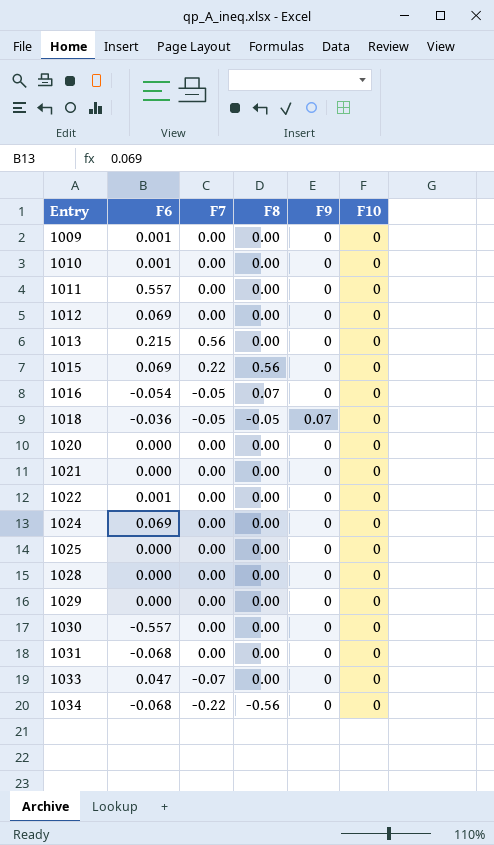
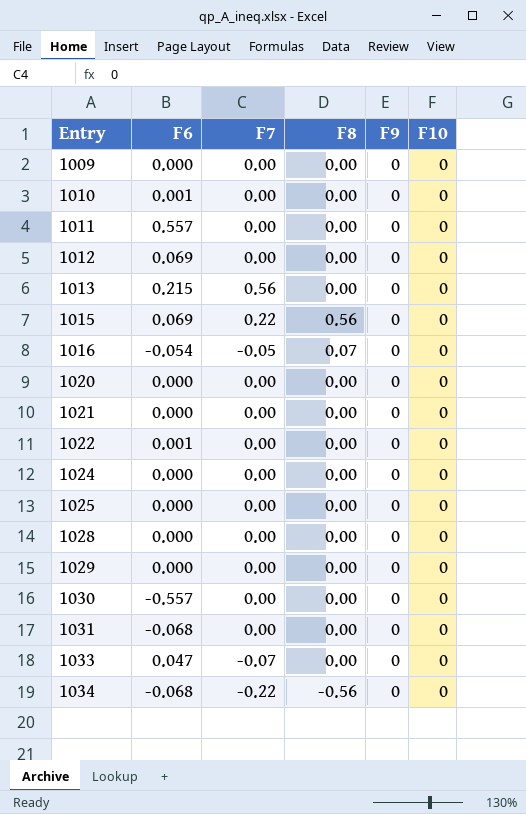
row 1018: -0.036 | -0.05 | -0.05 | 0.07 | 0 -> none
1009 | F6: 0.001 -> 0.000
1024 | F6: 0.069 -> 0.000

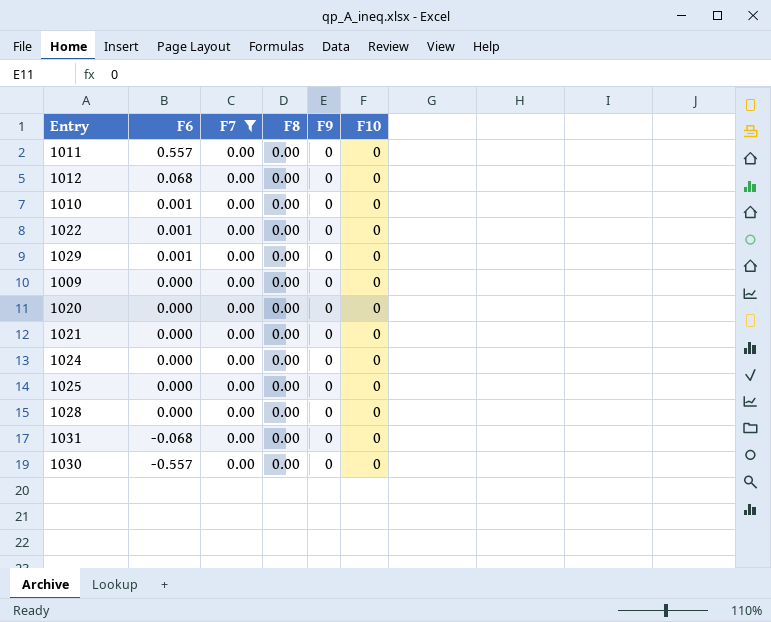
filter: none -> F7 = 0.00
row order: Entry ascending -> F6 descending
1012 | F6: 0.069 -> 0.068
1029 | F6: 0.000 -> 0.001

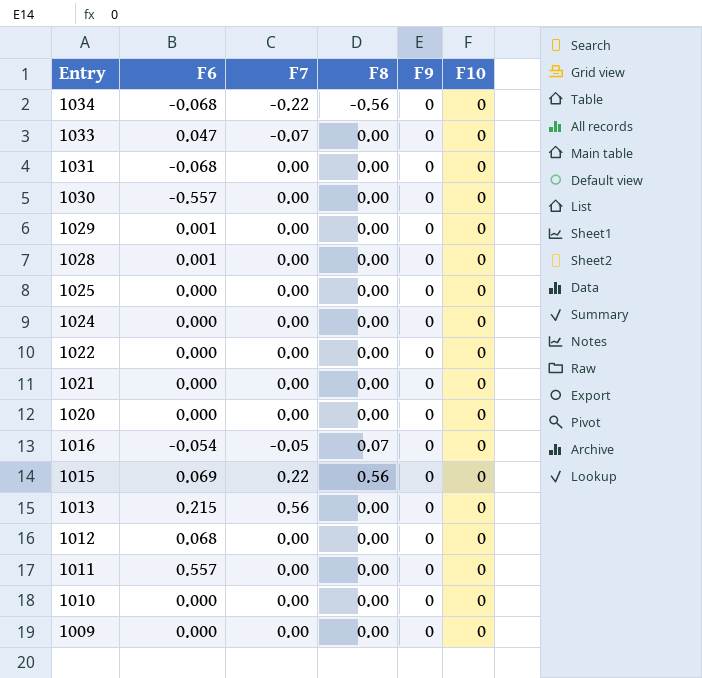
filter: F7 = 0.00 -> none
row order: F6 descending -> Entry descending
1028 | F6: 0.000 -> 0.001
1022 | F6: 0.001 -> 0.000
1010 | F6: 0.001 -> 0.000

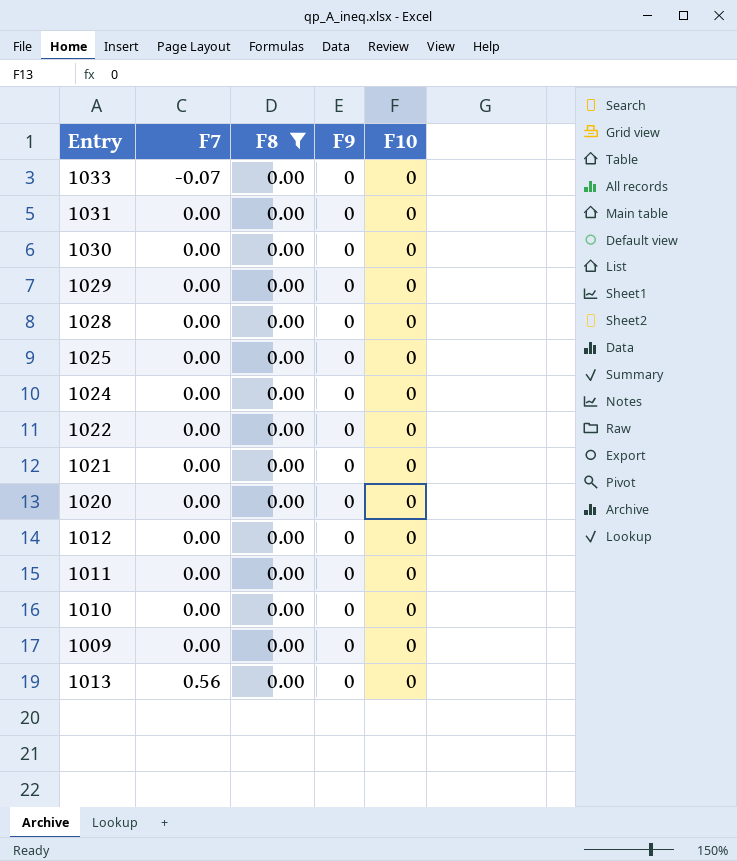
filter: none -> F8 = 0.00
row order: Entry descending -> F7 ascending
column F6 | position: 2 -> none

